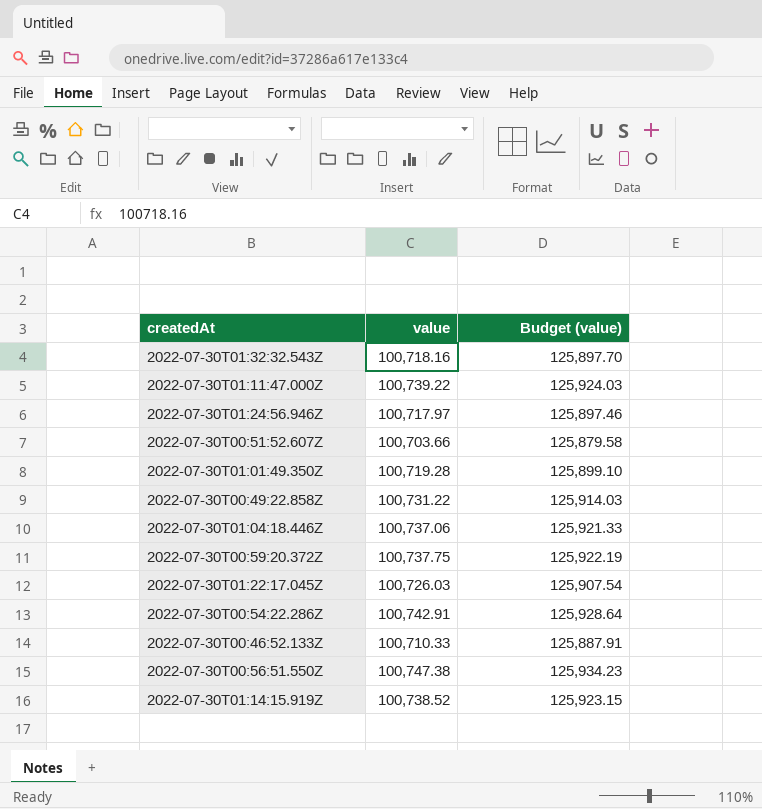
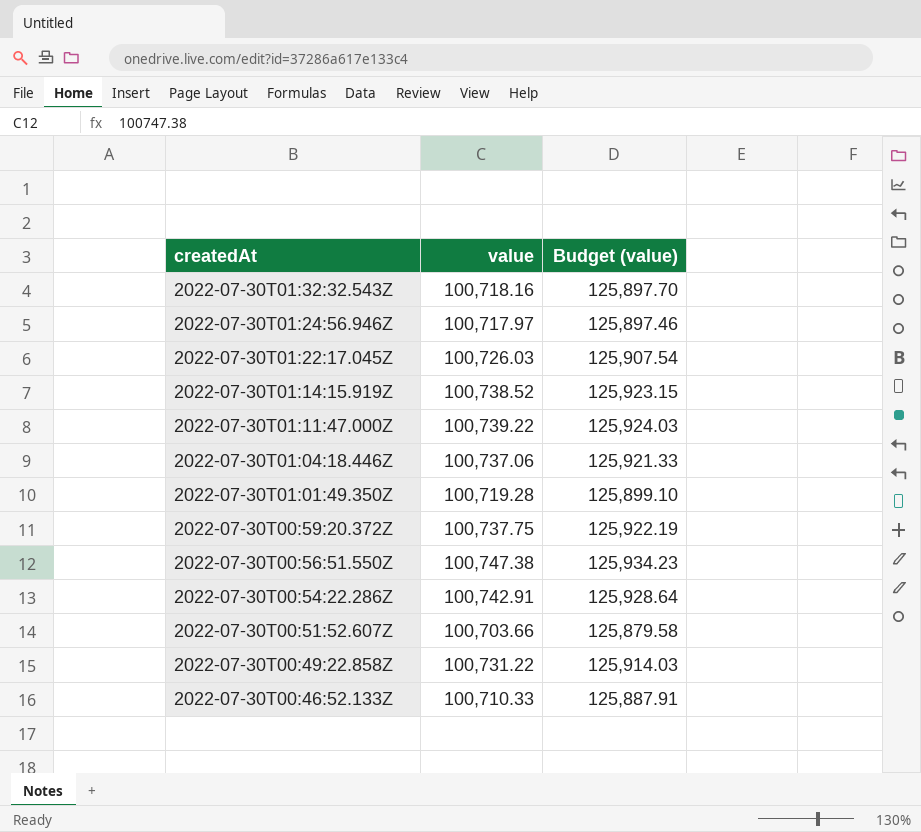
row order: none -> createdAt descending

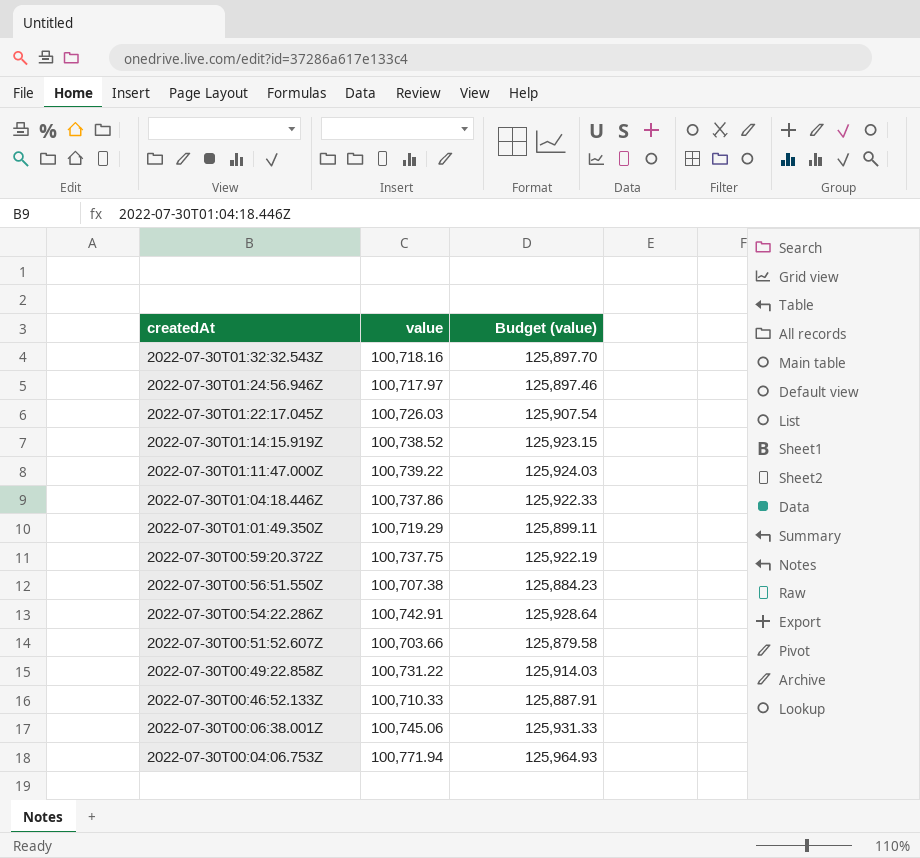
2022-07-30T01:04:18.446Z | value: 100,737.06 -> 100,737.86
2022-07-30T01:04:18.446Z | Budget (value): 125,921.33 -> 125,922.33
2022-07-30T01:01:49.350Z | value: 100,719.28 -> 100,719.29
2022-07-30T01:01:49.350Z | Budget (value): 125,899.10 -> 125,899.11
2022-07-30T00:56:51.550Z | value: 100,747.38 -> 100,707.38
2022-07-30T00:56:51.550Z | Budget (value): 125,934.23 -> 125,884.23
row 2022-07-30T00:06:38.001Z: none -> 100,745.06 | 125,931.33
row 2022-07-30T00:04:06.753Z: none -> 100,771.94 | 125,964.93

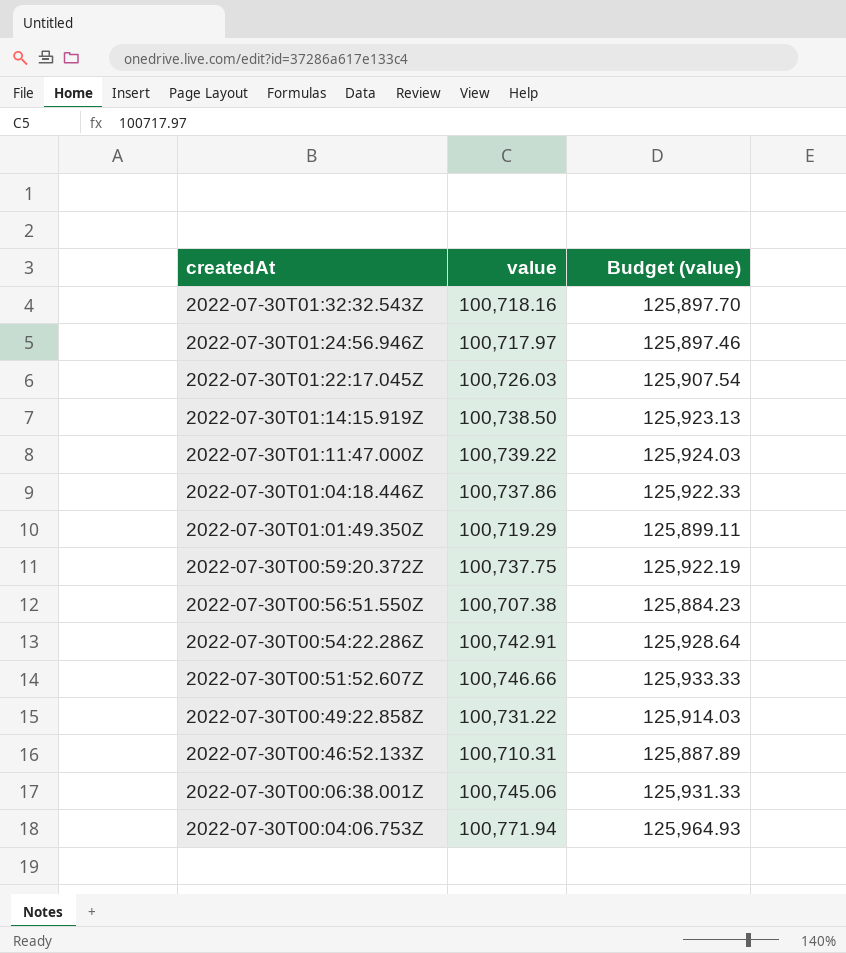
2022-07-30T01:14:15.919Z | value: 100,738.52 -> 100,738.50
2022-07-30T01:14:15.919Z | Budget (value): 125,923.15 -> 125,923.13
2022-07-30T00:51:52.607Z | value: 100,703.66 -> 100,746.66
2022-07-30T00:51:52.607Z | Budget (value): 125,879.58 -> 125,933.33
2022-07-30T00:46:52.133Z | value: 100,710.33 -> 100,710.31
2022-07-30T00:46:52.133Z | Budget (value): 125,887.91 -> 125,887.89

